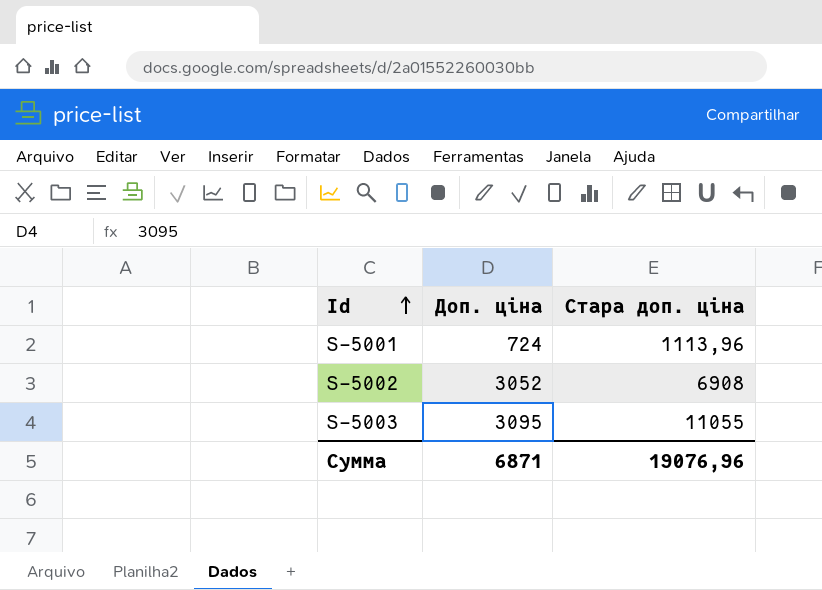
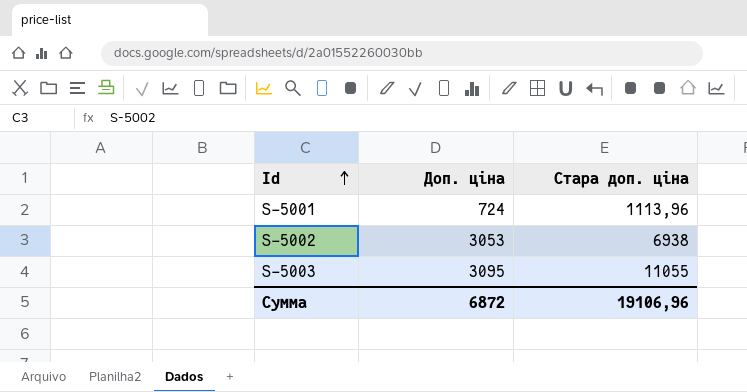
S-5002 | Доп. ціна: 3052 -> 3053
S-5002 | Стара доп. ціна: 6908 -> 6938
Сумма | Доп. ціна: 6871 -> 6872
Сумма | Стара доп. ціна: 19076,96 -> 19106,96

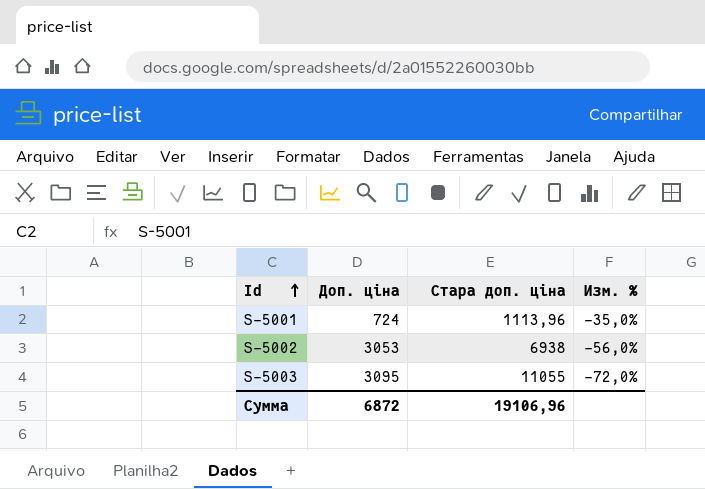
column Изм. % | formula: none -> ([Доп. ціна] - [Стара доп. ціна]) / [Стара доп. ціна]

